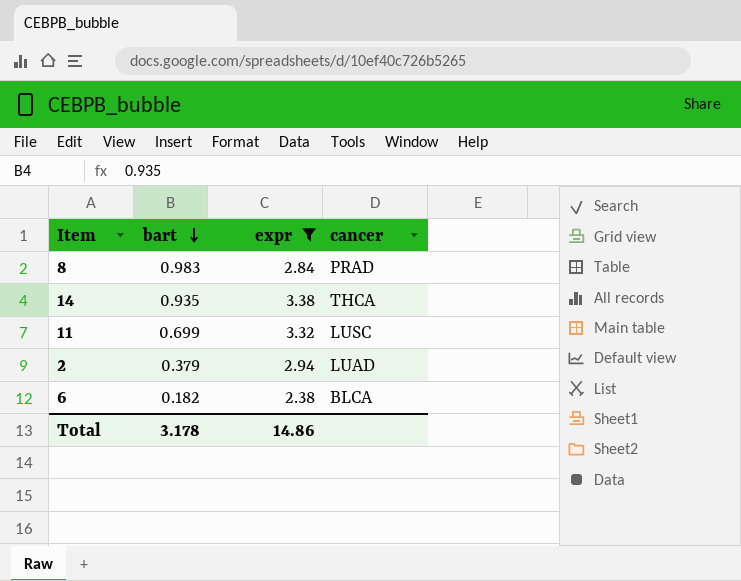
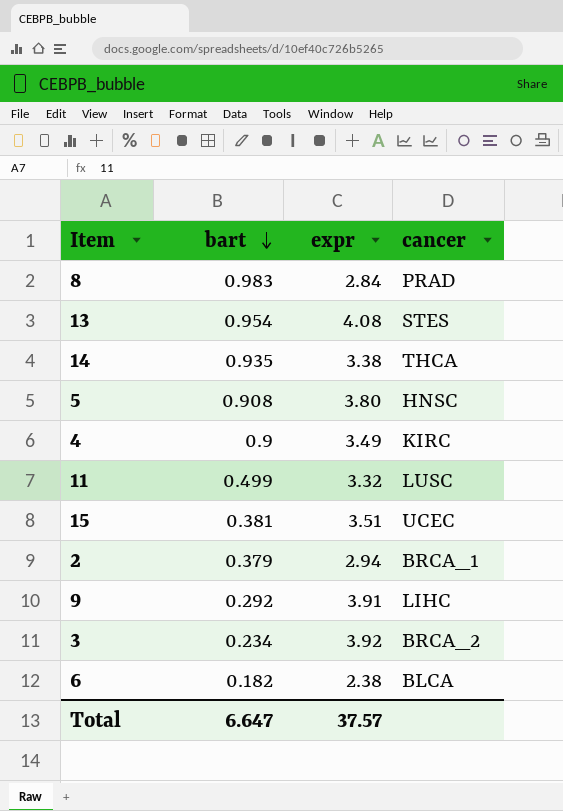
filter: expr <= 3.38 -> none
11 | bart: 0.699 -> 0.499
2 | cancer: LUAD -> BRCA_1
Total | bart: 3.178 -> 6.647
Total | expr: 14.86 -> 37.57

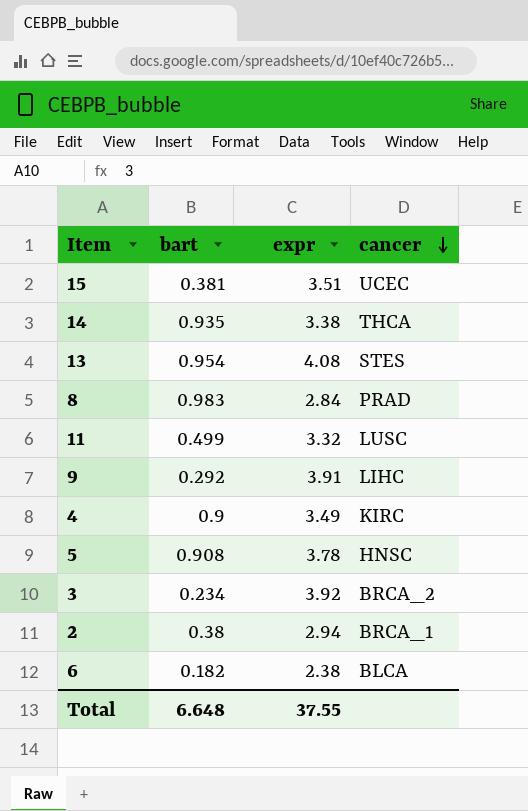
row order: bart descending -> cancer descending
5 | expr: 3.80 -> 3.78
2 | bart: 0.379 -> 0.38
Total | bart: 6.647 -> 6.648
Total | expr: 37.57 -> 37.55

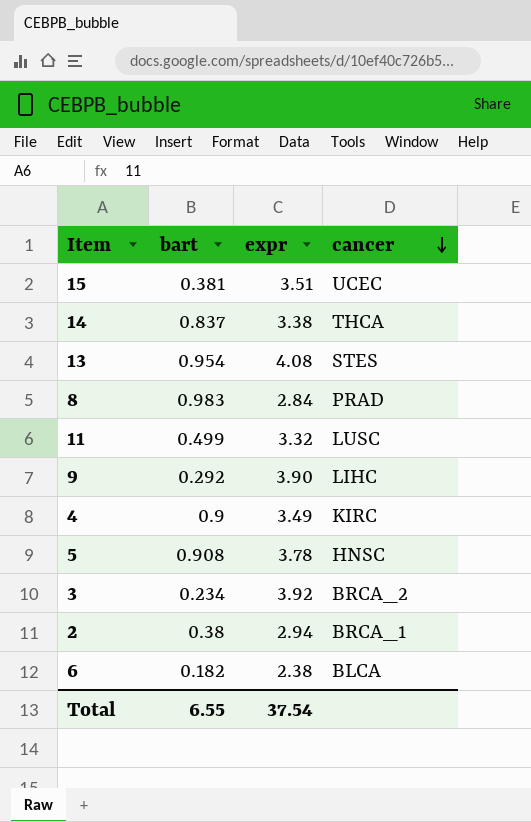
14 | bart: 0.935 -> 0.837
9 | expr: 3.91 -> 3.90
Total | bart: 6.648 -> 6.55
Total | expr: 37.55 -> 37.54

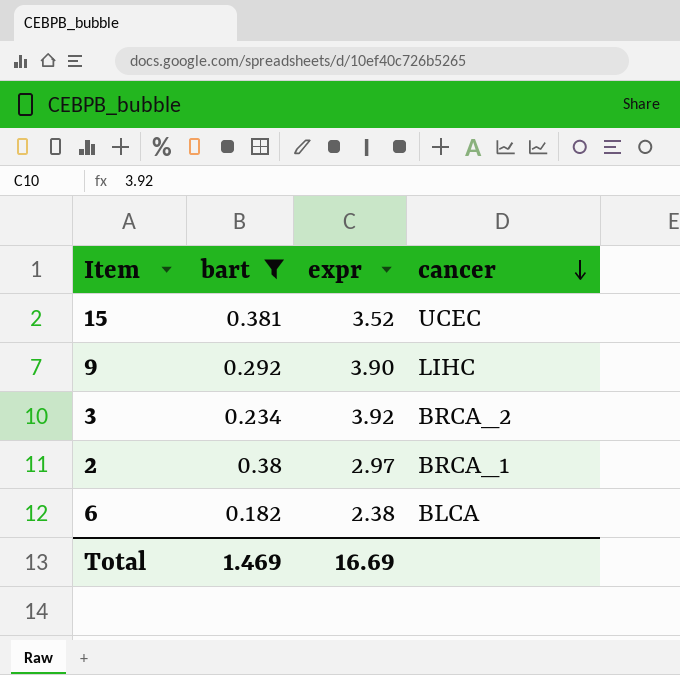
filter: none -> bart <= 0.381
15 | expr: 3.51 -> 3.52
2 | expr: 2.94 -> 2.97
Total | bart: 6.55 -> 1.469
Total | expr: 37.54 -> 16.69

